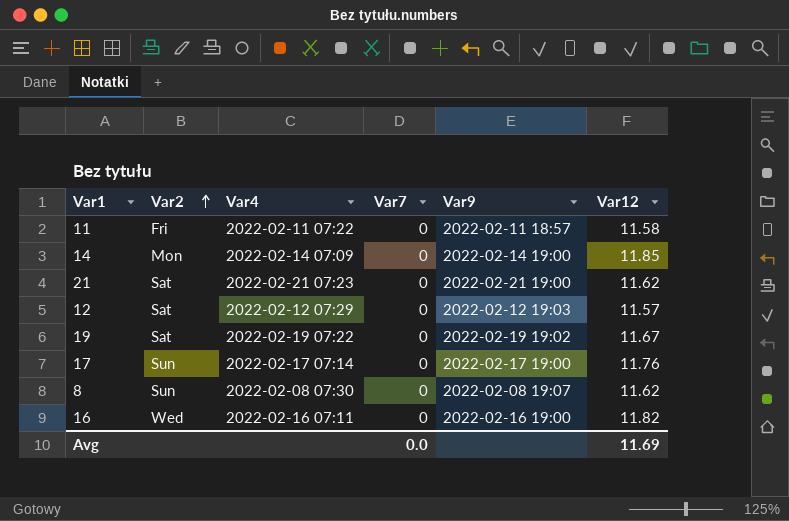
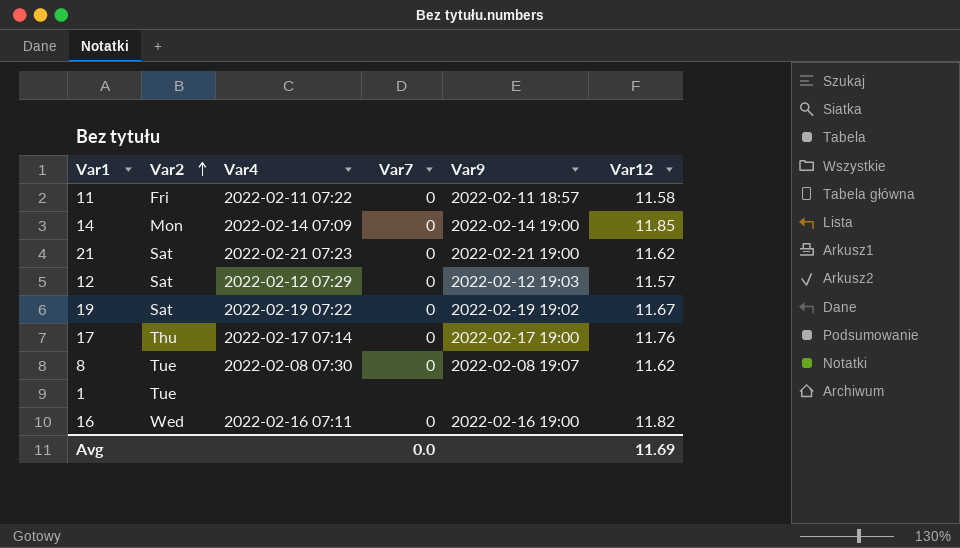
17 | Var2: Sun -> Thu
8 | Var2: Sun -> Tue
row 1: none -> Tue | none | none | none | none

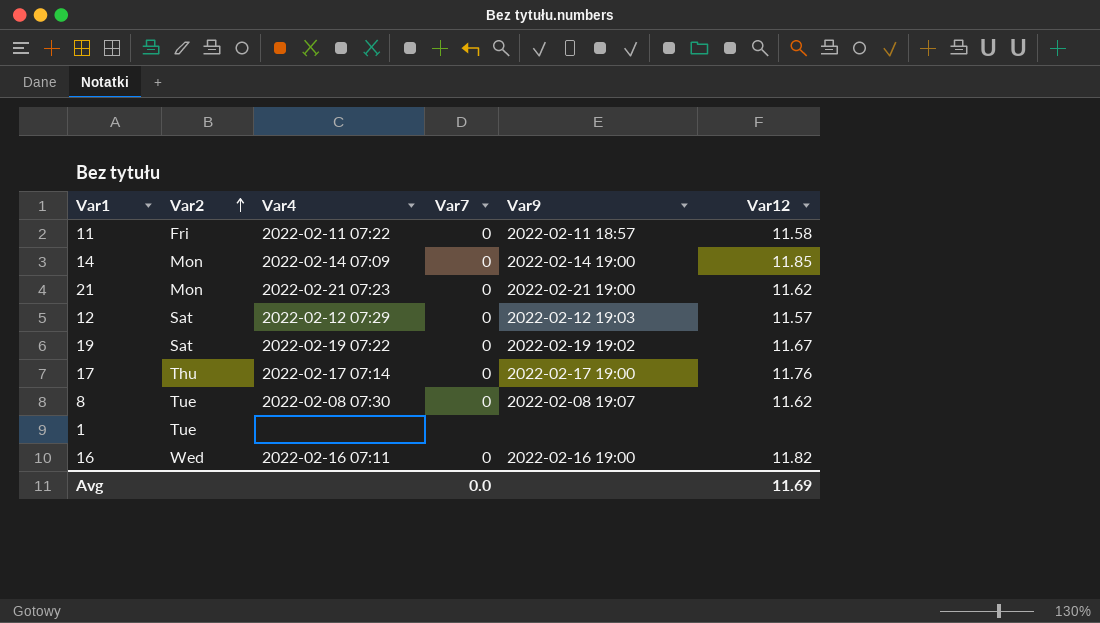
21 | Var2: Sat -> Mon

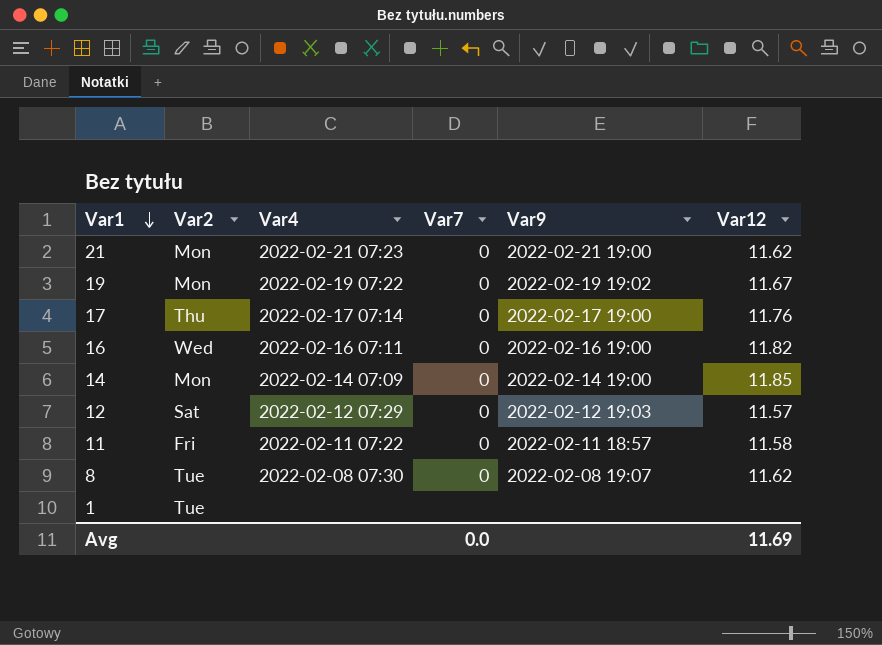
row order: Var2 ascending -> Var1 descending
19 | Var2: Sat -> Mon

